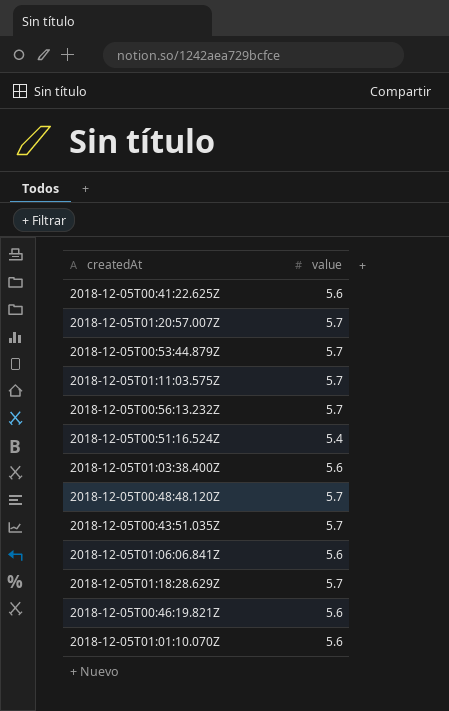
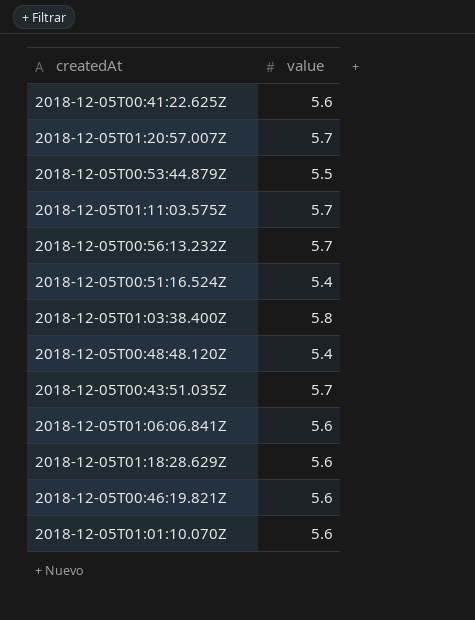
2018-12-05T00:53:44.879Z | value: 5.7 -> 5.5
2018-12-05T01:03:38.400Z | value: 5.6 -> 5.8
2018-12-05T00:48:48.120Z | value: 5.7 -> 5.4
2018-12-05T01:18:28.629Z | value: 5.7 -> 5.6

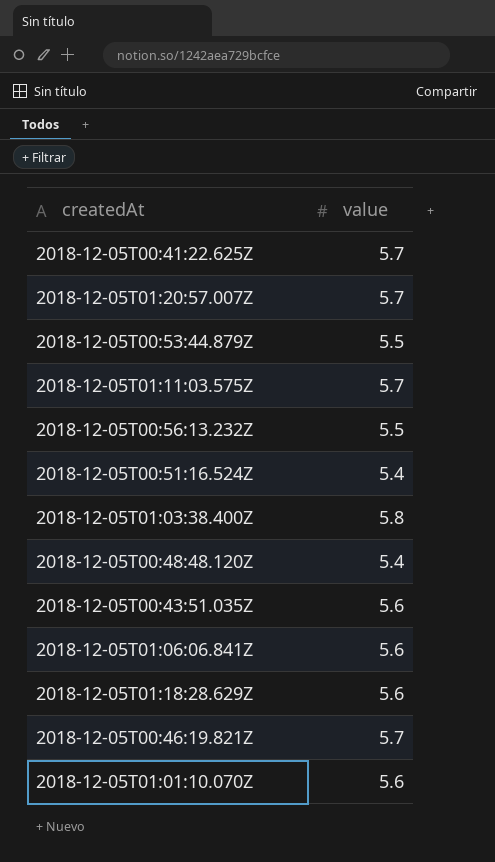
2018-12-05T00:41:22.625Z | value: 5.6 -> 5.7
2018-12-05T00:56:13.232Z | value: 5.7 -> 5.5
2018-12-05T00:43:51.035Z | value: 5.7 -> 5.6
2018-12-05T00:46:19.821Z | value: 5.6 -> 5.7

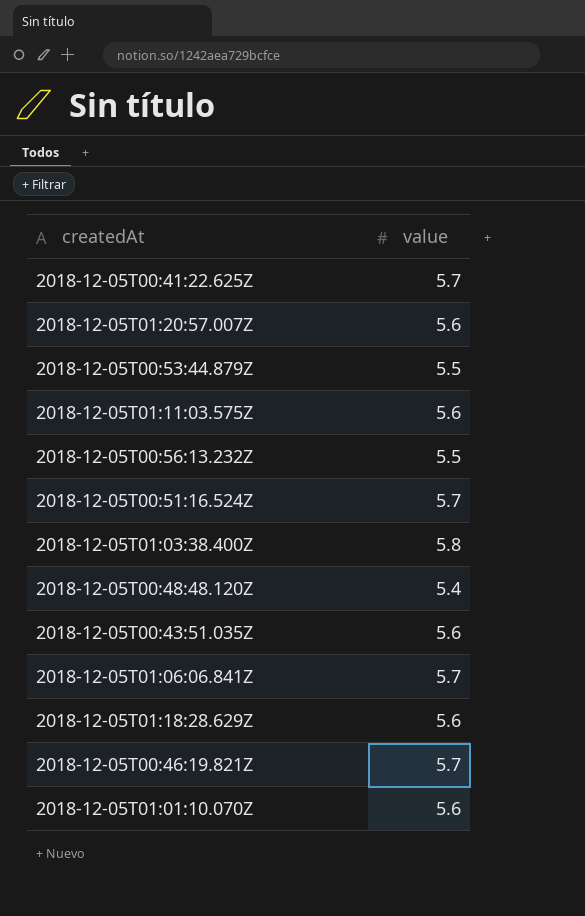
2018-12-05T01:20:57.007Z | value: 5.7 -> 5.6
2018-12-05T01:11:03.575Z | value: 5.7 -> 5.6
2018-12-05T00:51:16.524Z | value: 5.4 -> 5.7
2018-12-05T01:06:06.841Z | value: 5.6 -> 5.7

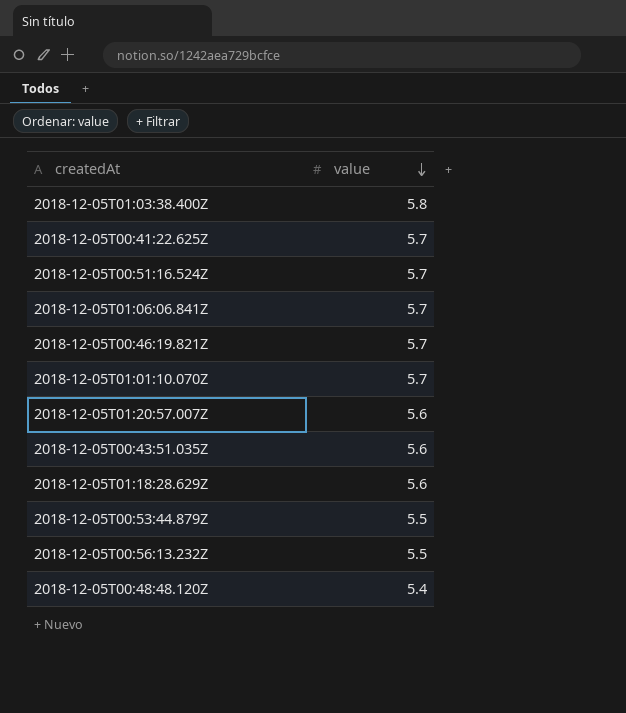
row order: none -> value descending
row 2018-12-05T01:11:03.575Z: 5.6 -> none
2018-12-05T01:01:10.070Z | value: 5.6 -> 5.7

